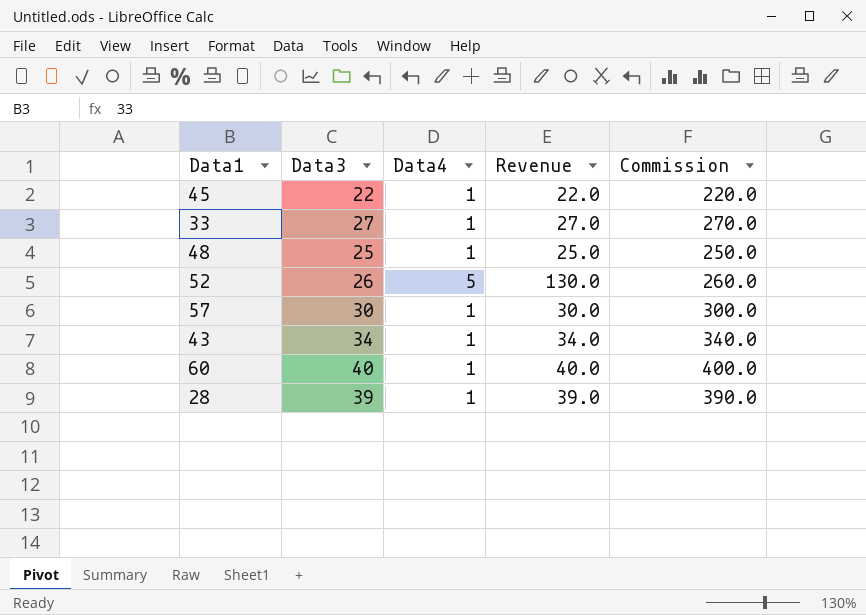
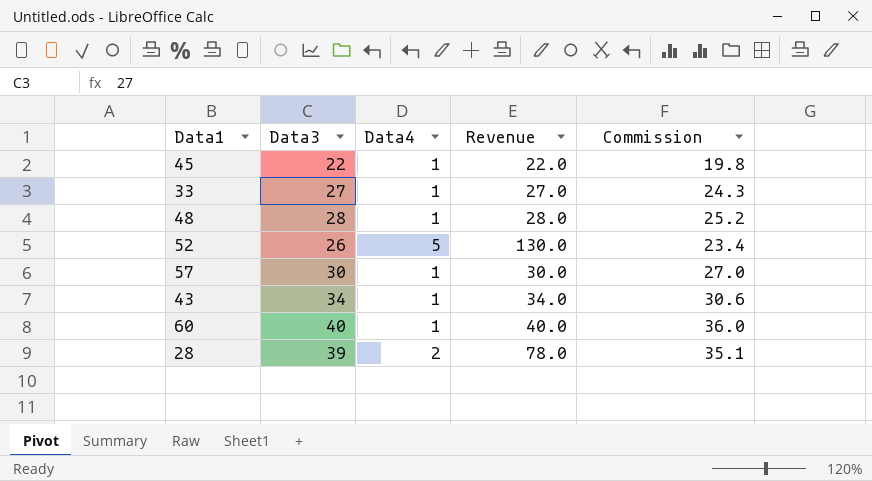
column Commission | formula: [Data3] * 10 -> [Data3] * 0.9
48 | Data3: 25 -> 28
48 | Revenue: 25.0 -> 28.0
28 | Data4: 1 -> 2
28 | Revenue: 39.0 -> 78.0

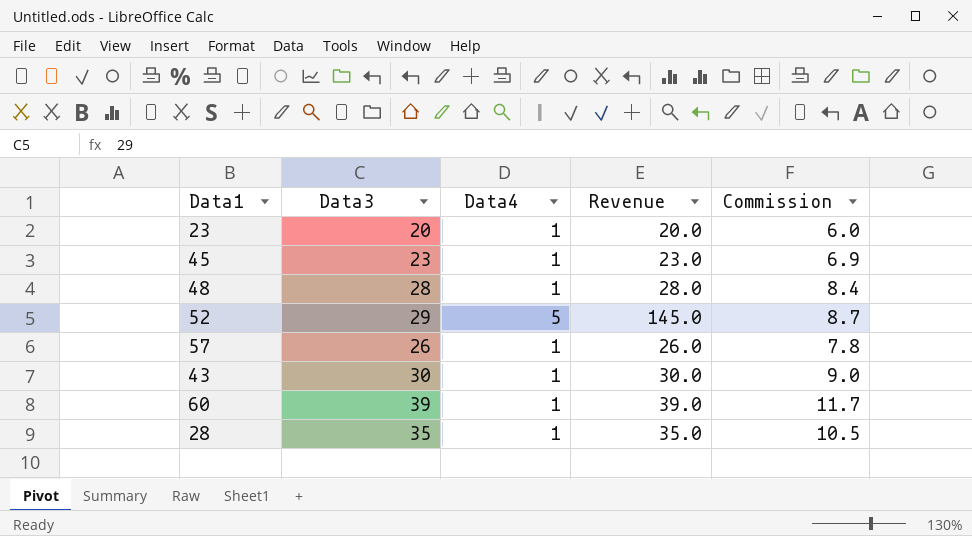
column Commission | formula: [Data3] * 0.9 -> [Data3] * 0.3
row 33: 27 | 1 | 27.0 | 24.3 -> none
row 23: none -> 20 | 1 | 20.0 | 6.0
45 | Data3: 22 -> 23
45 | Revenue: 22.0 -> 23.0
52 | Data3: 26 -> 29
52 | Revenue: 130.0 -> 145.0
57 | Data3: 30 -> 26
57 | Revenue: 30.0 -> 26.0
43 | Data3: 34 -> 30
43 | Revenue: 34.0 -> 30.0
60 | Data3: 40 -> 39
60 | Revenue: 40.0 -> 39.0
28 | Data3: 39 -> 35
28 | Data4: 2 -> 1
28 | Revenue: 78.0 -> 35.0

